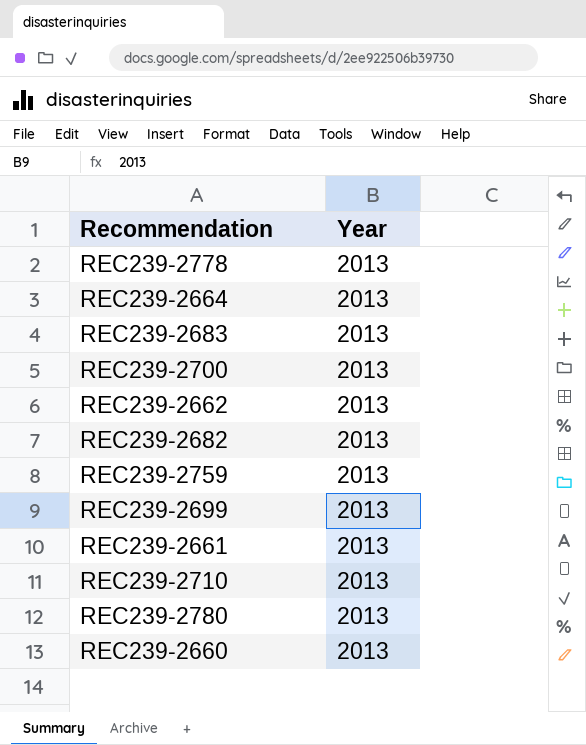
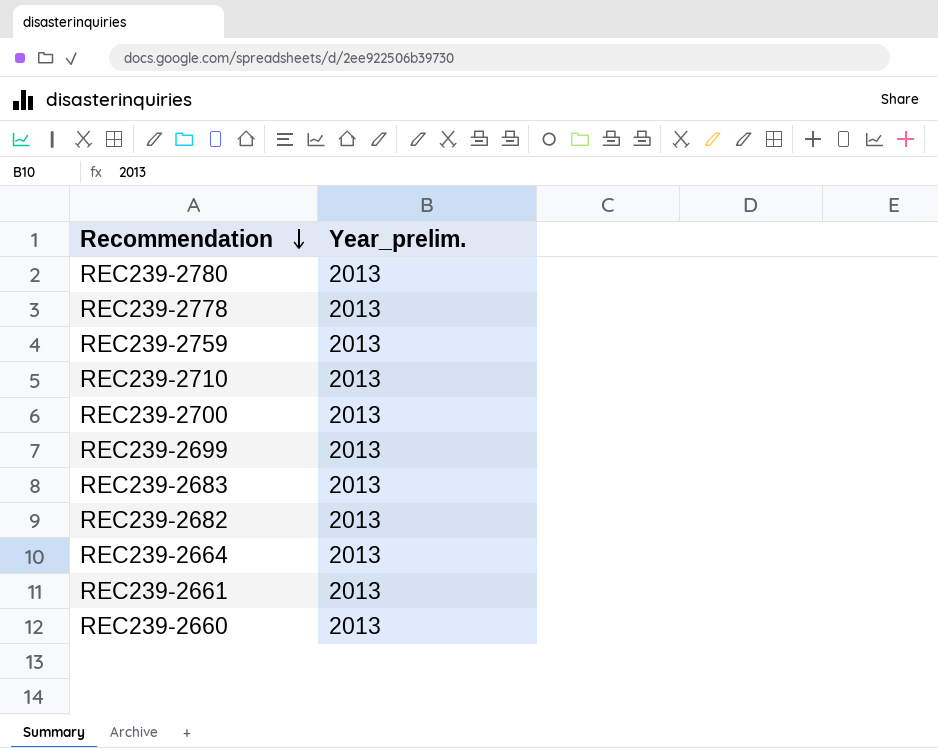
row order: none -> Recommendation descending
column name: Year -> Year_prelim.
row REC239-2662: 2013 -> none

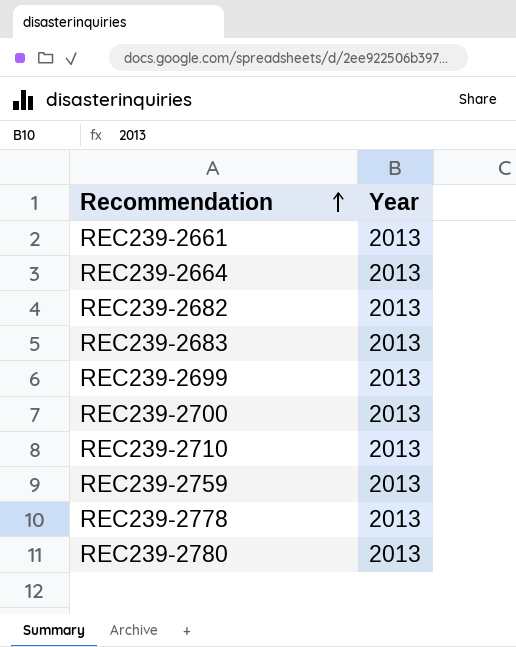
row order: Recommendation descending -> Recommendation ascending
column name: Year_prelim. -> Year
row REC239-2660: 2013 -> none

